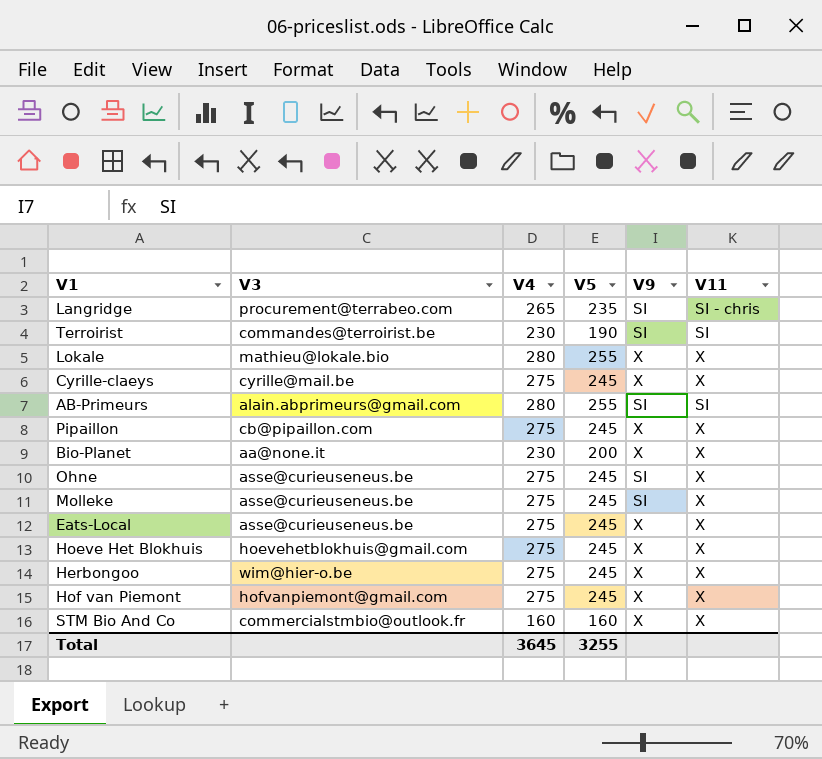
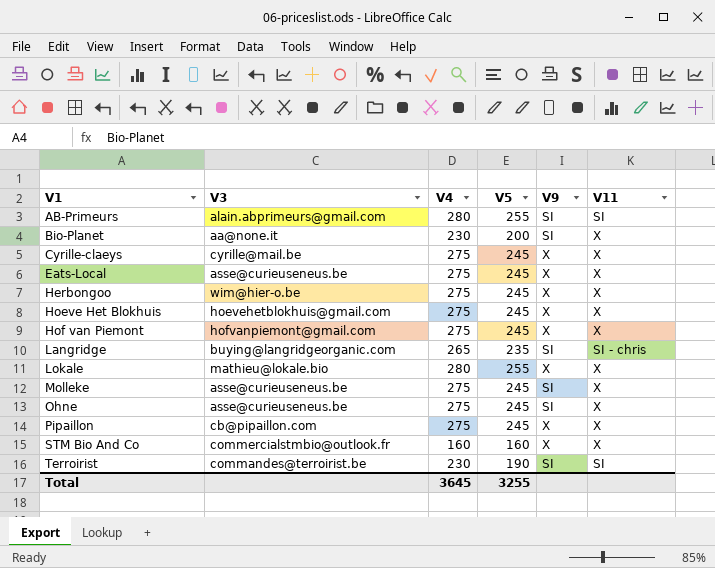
row order: none -> V1 ascending
Bio-Planet | V9: X -> SI
Langridge | V3: procurement@terrabeo.com -> buying@langridgeorganic.com

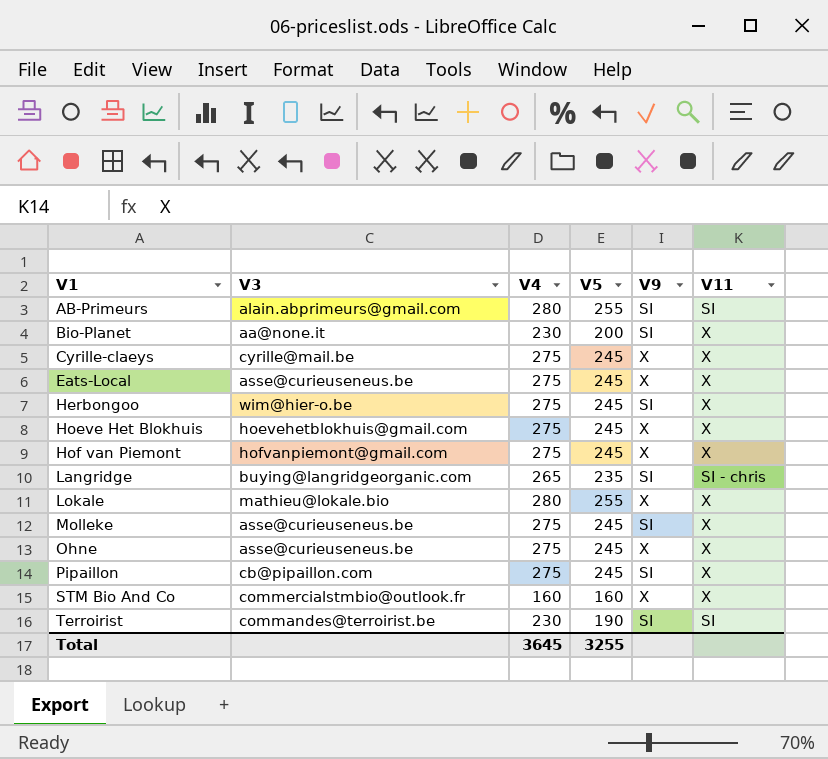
Herbongoo | V9: X -> SI
Ohne | V9: SI -> X
Pipaillon | V9: X -> SI

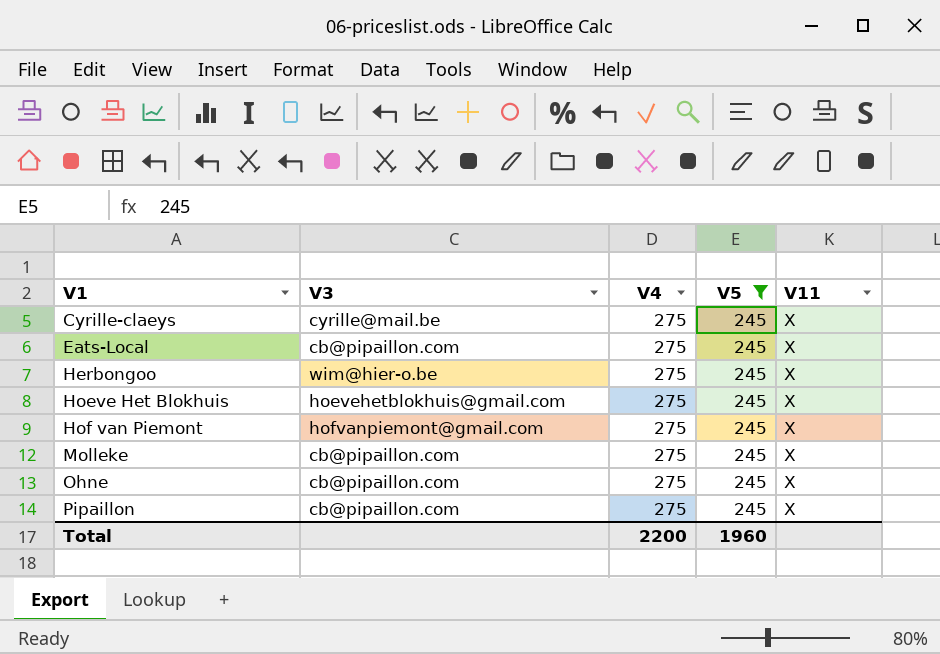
filter: none -> V5 = 245
column V9 | position: 5 -> none
Eats-Local | V3: asse@curieuseneus.be -> cb@pipaillon.com
Molleke | V3: asse@curieuseneus.be -> cb@pipaillon.com
Ohne | V3: asse@curieuseneus.be -> cb@pipaillon.com
Total | V4: 3645 -> 2200
Total | V5: 3255 -> 1960

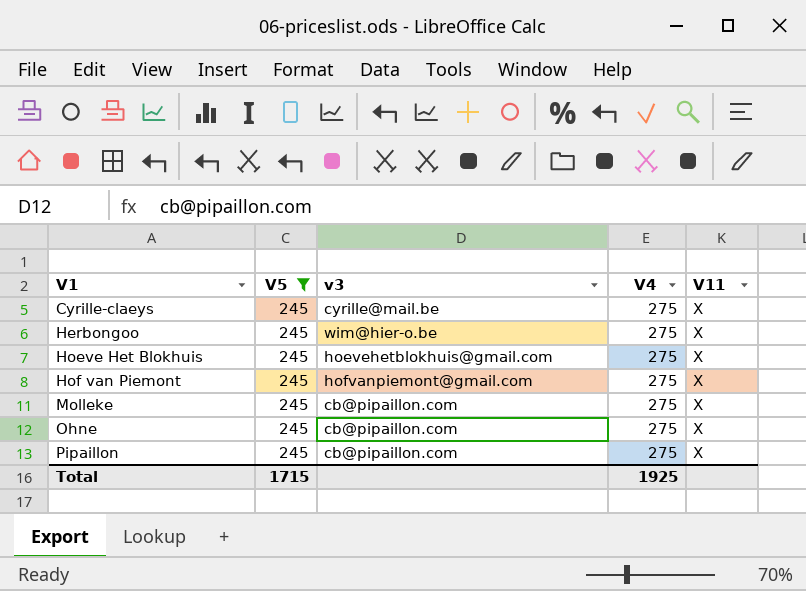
column V5 | position: 4 -> 2
column name: V3 -> v3
row Eats-Local: cb@pipaillon.com | 275 | 245 | X -> none
Total | V5: 1960 -> 1715
Total | V4: 2200 -> 1925

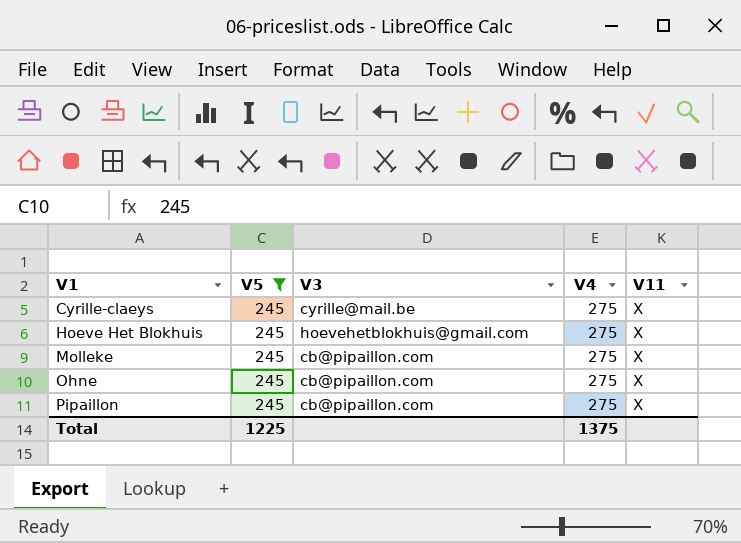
column name: v3 -> V3
row Herbongoo: 245 | wim@hier-o.be | 275 | X -> none
row Hof van Piemont: 245 | hofvanpiemont@gmail.com | 275 | X -> none
Total | V5: 1715 -> 1225
Total | V4: 1925 -> 1375

